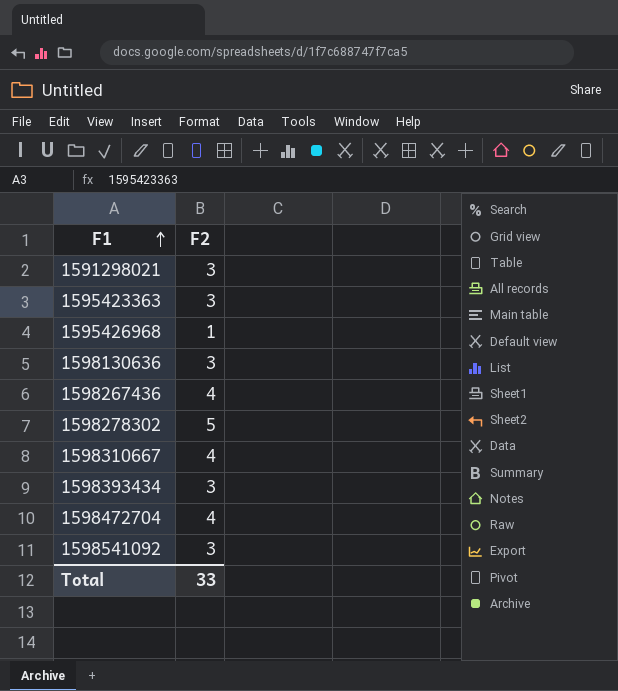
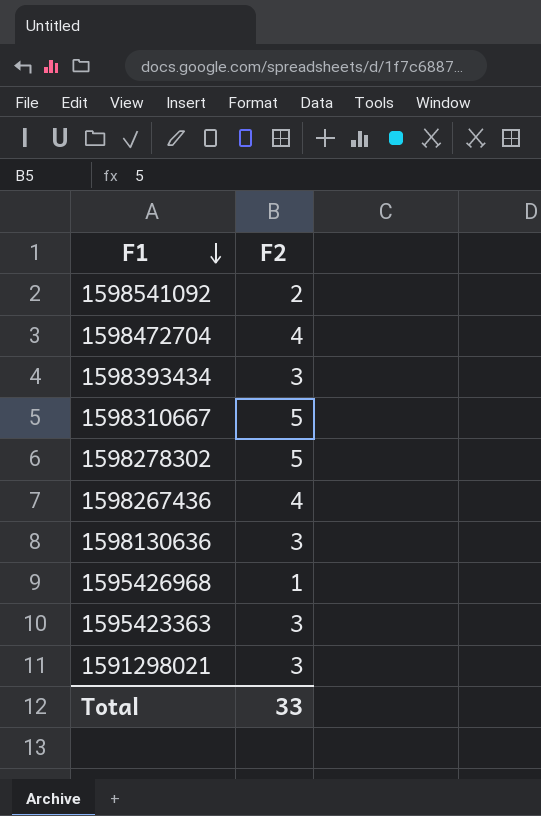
row order: F1 ascending -> F1 descending
1598541092 | F2: 3 -> 2
1598310667 | F2: 4 -> 5

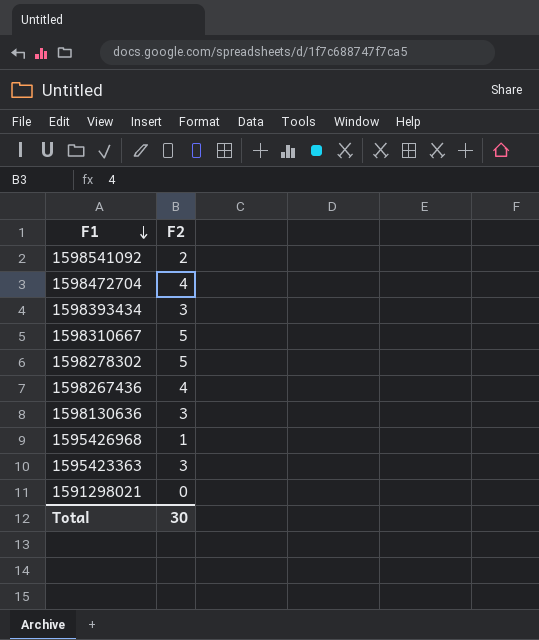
1591298021 | F2: 3 -> 0
Total | F2: 33 -> 30

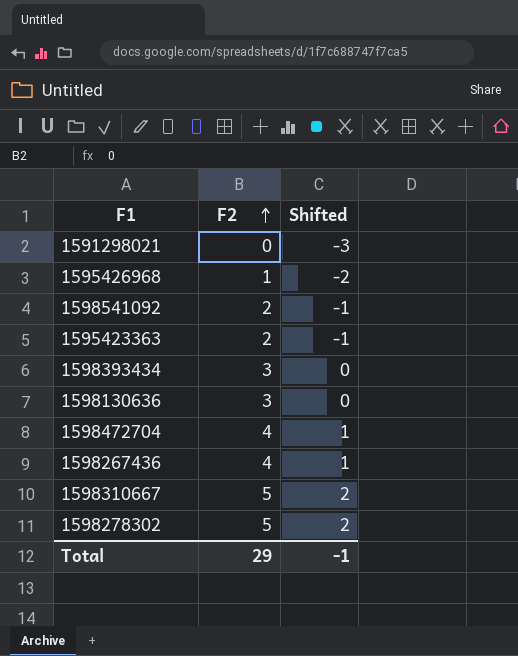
row order: F1 descending -> F2 ascending
column Shifted | formula: none -> [F2] - 3
1595423363 | F2: 3 -> 2
Total | F2: 30 -> 29

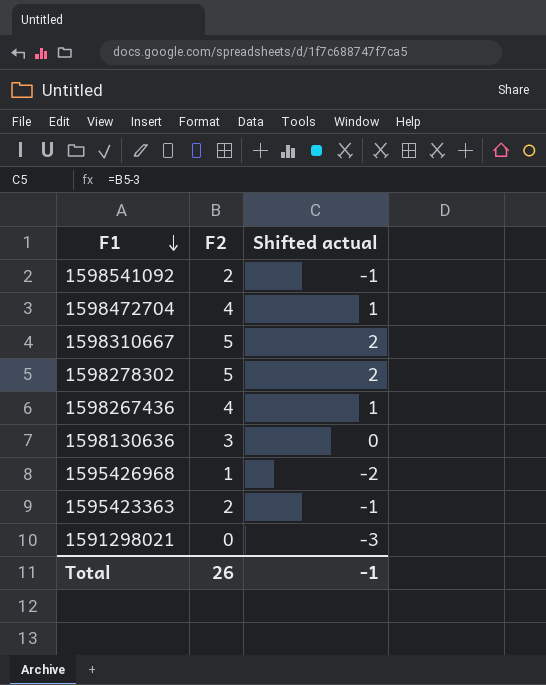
row order: F2 ascending -> F1 descending
column name: Shifted -> Shifted actual
row 1598393434: 3 | 0 -> none
Total | F2: 29 -> 26

